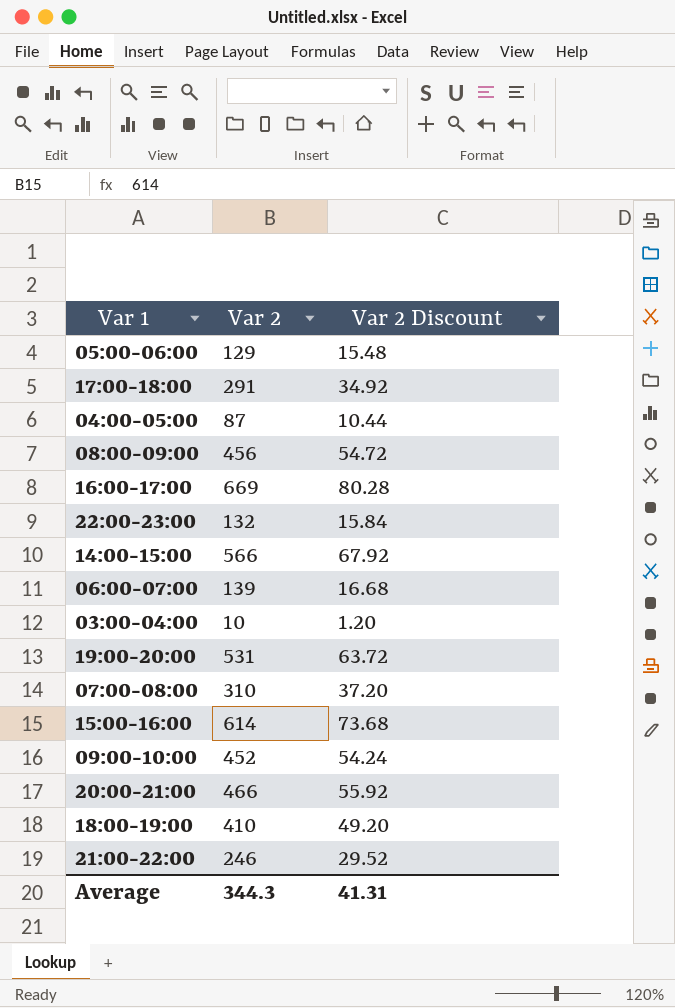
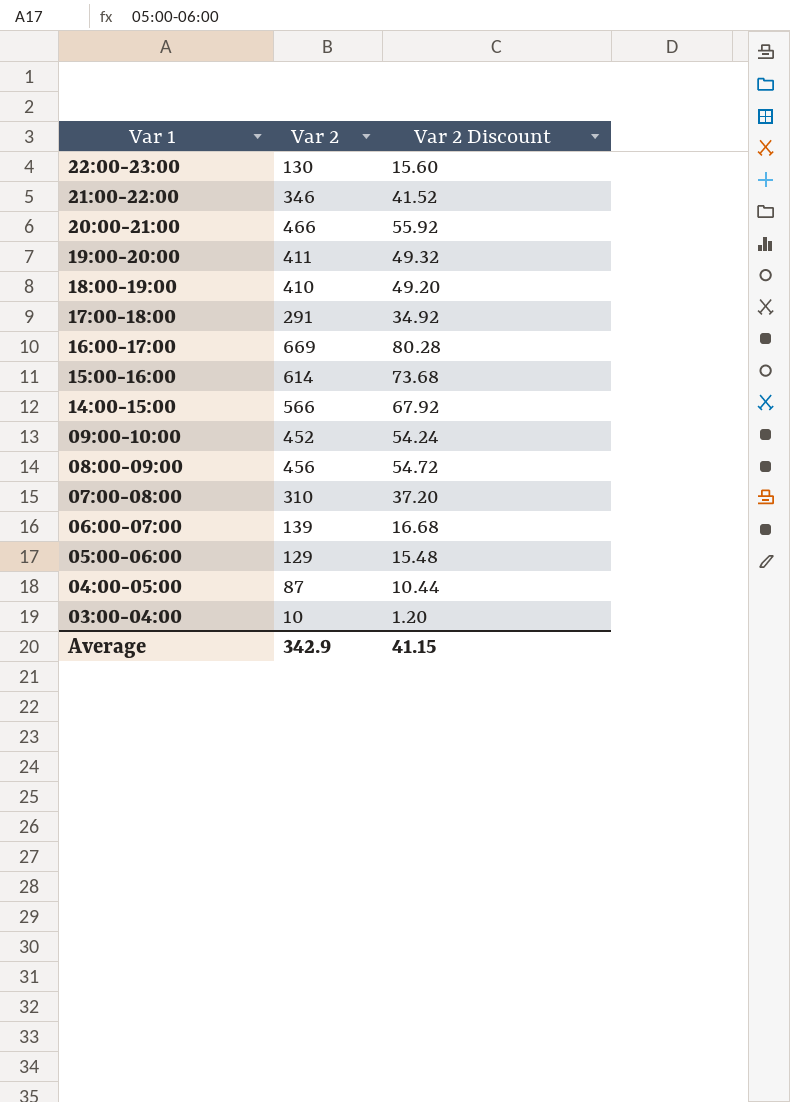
row order: none -> Var 1 descending
22:00-23:00 | Var 2: 132 -> 130
22:00-23:00 | Var 2 Discount: 15.84 -> 15.60
21:00-22:00 | Var 2: 246 -> 346
21:00-22:00 | Var 2 Discount: 29.52 -> 41.52
19:00-20:00 | Var 2: 531 -> 411
19:00-20:00 | Var 2 Discount: 63.72 -> 49.32
Average | Var 2: 344.3 -> 342.9
Average | Var 2 Discount: 41.31 -> 41.15

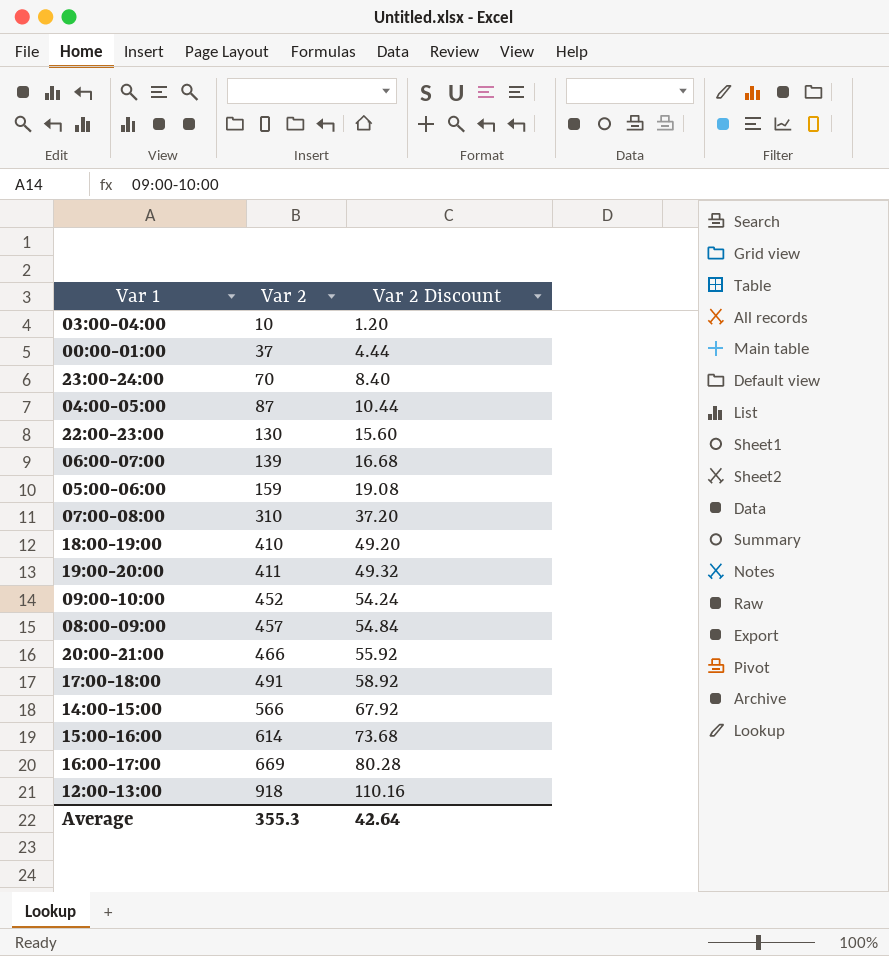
row order: Var 1 descending -> Var 2 ascending
row 21:00-22:00: 346 | 41.52 -> none
row 00:00-01:00: none -> 37 | 4.44
row 23:00-24:00: none -> 70 | 8.40
05:00-06:00 | Var 2: 129 -> 159
05:00-06:00 | Var 2 Discount: 15.48 -> 19.08
08:00-09:00 | Var 2: 456 -> 457
08:00-09:00 | Var 2 Discount: 54.72 -> 54.84
17:00-18:00 | Var 2: 291 -> 491
17:00-18:00 | Var 2 Discount: 34.92 -> 58.92
row 12:00-13:00: none -> 918 | 110.16
Average | Var 2: 342.9 -> 355.3
Average | Var 2 Discount: 41.15 -> 42.64

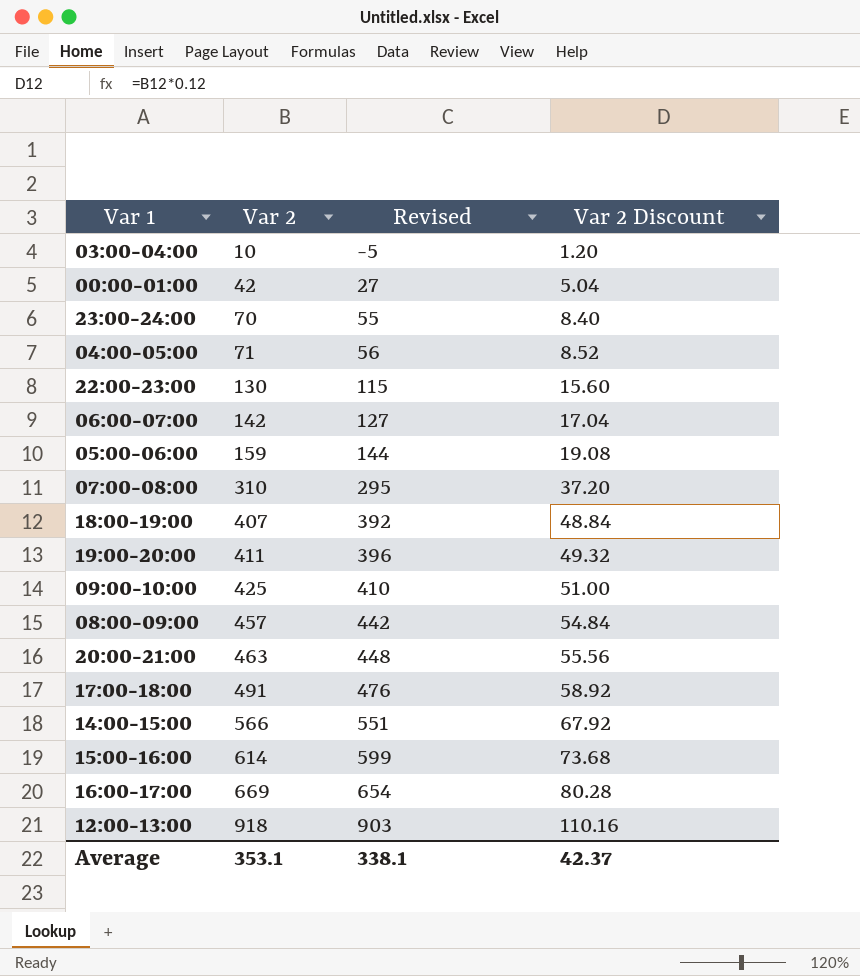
column Revised | formula: none -> [Var 2] - 15
00:00-01:00 | Var 2: 37 -> 42
00:00-01:00 | Var 2 Discount: 4.44 -> 5.04
04:00-05:00 | Var 2: 87 -> 71
04:00-05:00 | Var 2 Discount: 10.44 -> 8.52
06:00-07:00 | Var 2: 139 -> 142
06:00-07:00 | Var 2 Discount: 16.68 -> 17.04
18:00-19:00 | Var 2: 410 -> 407
18:00-19:00 | Var 2 Discount: 49.20 -> 48.84
09:00-10:00 | Var 2: 452 -> 425
09:00-10:00 | Var 2 Discount: 54.24 -> 51.00
20:00-21:00 | Var 2: 466 -> 463
20:00-21:00 | Var 2 Discount: 55.92 -> 55.56
Average | Var 2: 355.3 -> 353.1
Average | Var 2 Discount: 42.64 -> 42.37

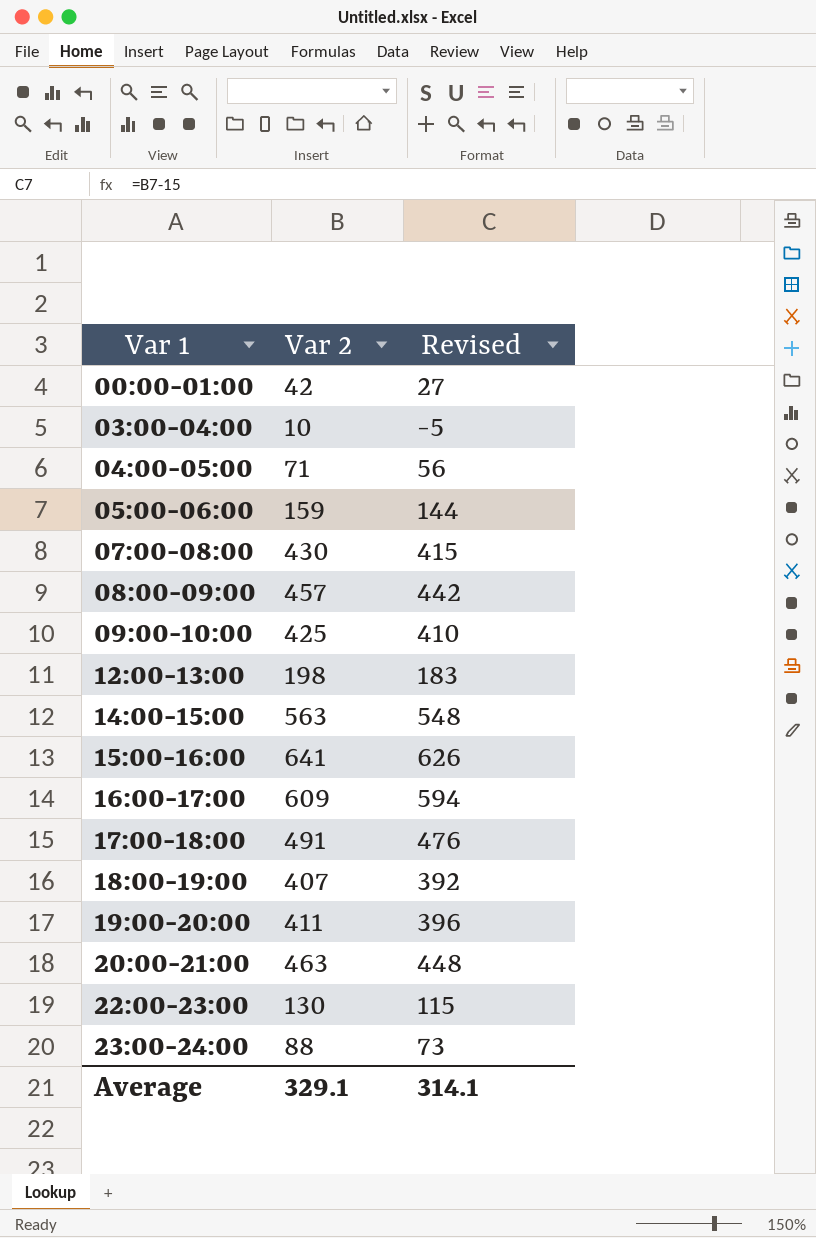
row order: Var 2 ascending -> Var 1 ascending
column Var 2 Discount | formula: [Var 2] * 0.12 -> none
row 06:00-07:00: 142 | 127 | 17.04 -> none
07:00-08:00 | Var 2: 310 -> 430
07:00-08:00 | Revised: 295 -> 415
12:00-13:00 | Var 2: 918 -> 198
12:00-13:00 | Revised: 903 -> 183
14:00-15:00 | Var 2: 566 -> 563
14:00-15:00 | Revised: 551 -> 548
15:00-16:00 | Var 2: 614 -> 641
15:00-16:00 | Revised: 599 -> 626
16:00-17:00 | Var 2: 669 -> 609
16:00-17:00 | Revised: 654 -> 594
23:00-24:00 | Var 2: 70 -> 88
23:00-24:00 | Revised: 55 -> 73
Average | Var 2: 353.1 -> 329.1
Average | Revised: 338.1 -> 314.1

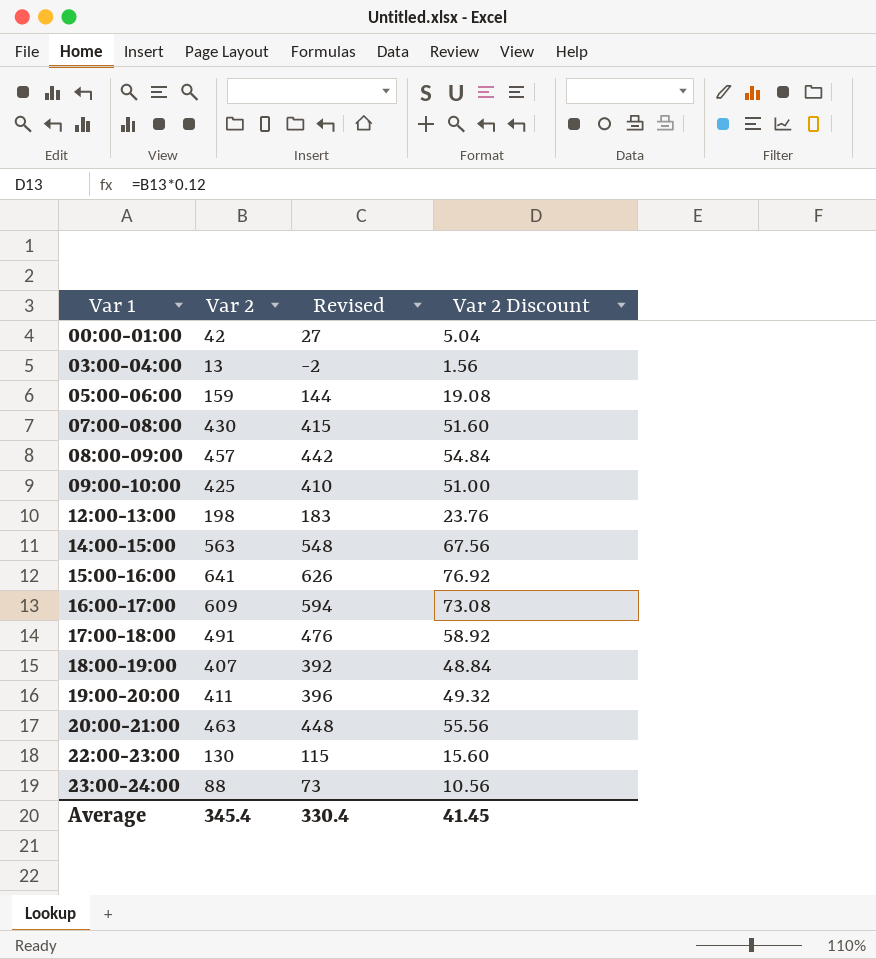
column Var 2 Discount | formula: none -> [Var 2] * 0.12
row 04:00-05:00: 71 | 56 -> none
03:00-04:00 | Var 2: 10 -> 13
03:00-04:00 | Revised: -5 -> -2
Average | Var 2: 329.1 -> 345.4
Average | Revised: 314.1 -> 330.4

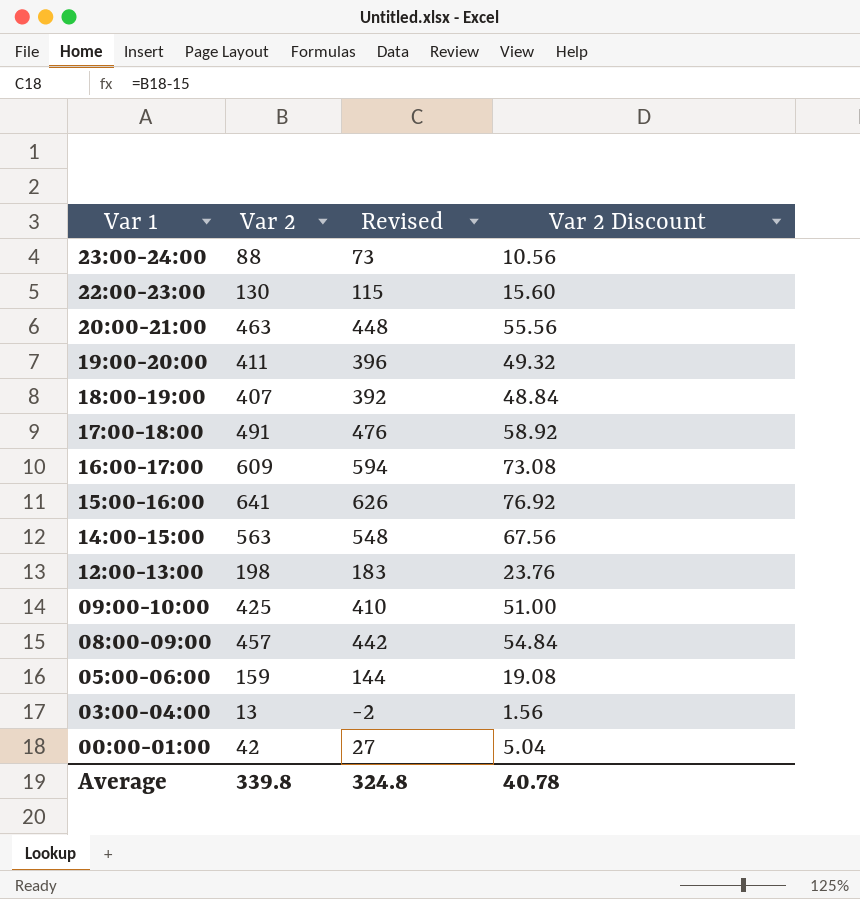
row order: Var 1 ascending -> Var 1 descending
row 07:00-08:00: 430 | 415 | 51.60 -> none
Average | Var 2: 345.4 -> 339.8
Average | Revised: 330.4 -> 324.8
Average | Var 2 Discount: 41.45 -> 40.78

